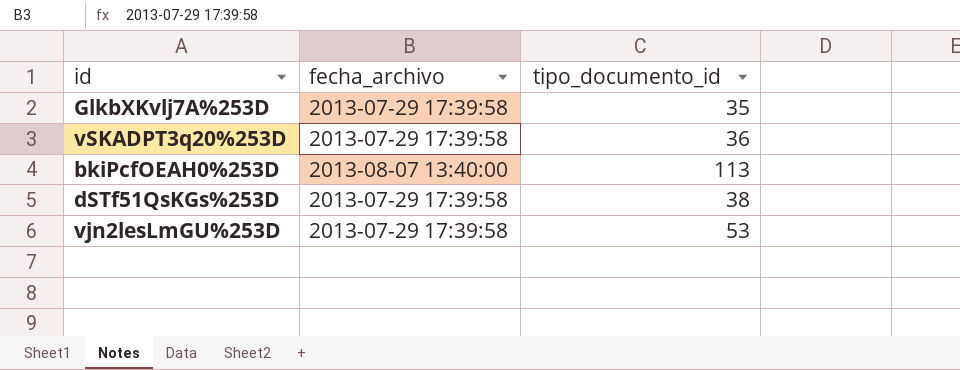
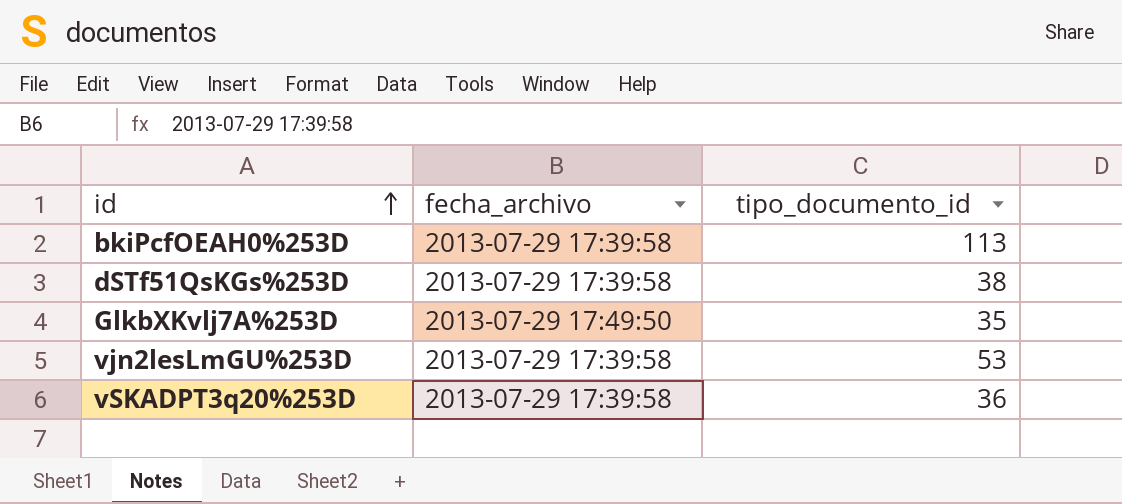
row order: none -> id ascending
bkiPcfOEAH0%253D | fecha_archivo: 2013-08-07 13:40:00 -> 2013-07-29 17:39:58
GlkbXKvlj7A%253D | fecha_archivo: 2013-07-29 17:39:58 -> 2013-07-29 17:49:50

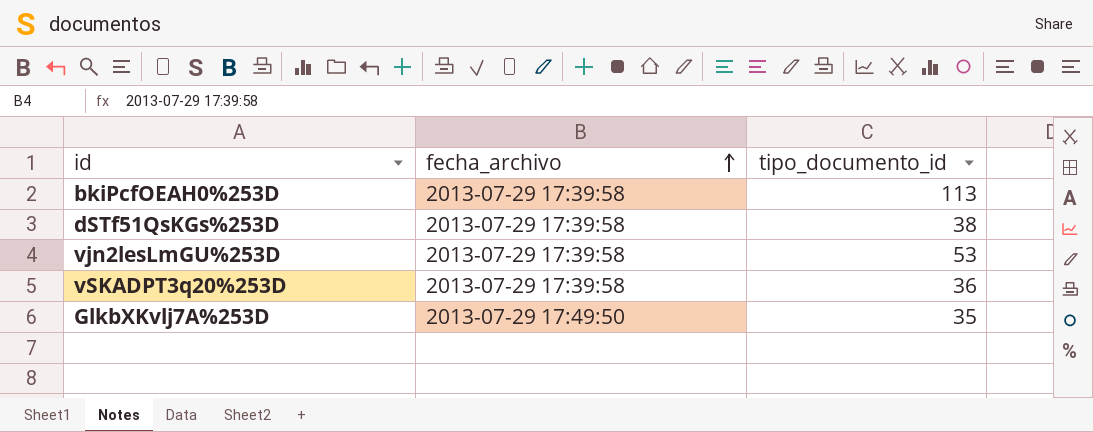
row order: id ascending -> fecha_archivo ascending

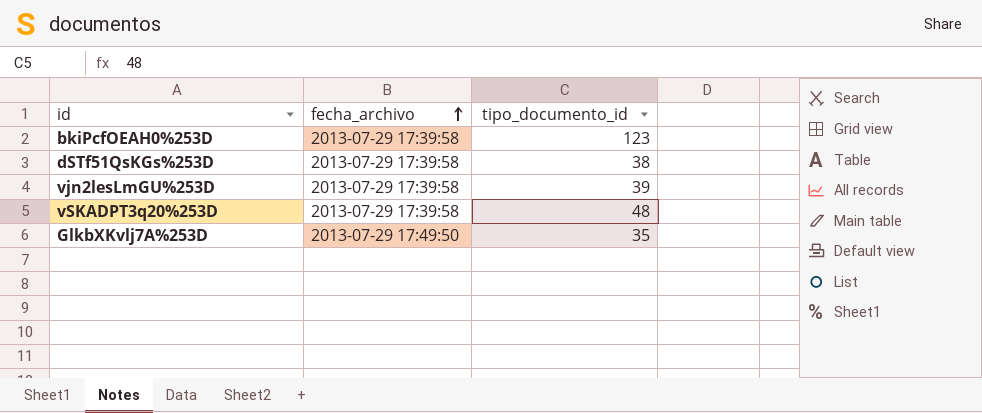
bkiPcfOEAH0%253D | tipo_documento_id: 113 -> 123
vjn2lesLmGU%253D | tipo_documento_id: 53 -> 39
vSKADPT3q20%253D | tipo_documento_id: 36 -> 48

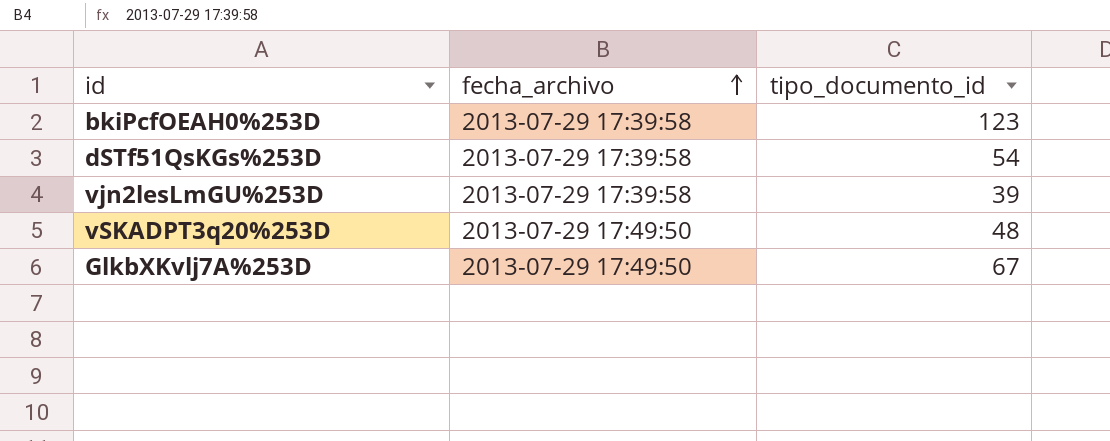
dSTf51QsKGs%253D | tipo_documento_id: 38 -> 54
vSKADPT3q20%253D | fecha_archivo: 2013-07-29 17:39:58 -> 2013-07-29 17:49:50
GlkbXKvlj7A%253D | tipo_documento_id: 35 -> 67

